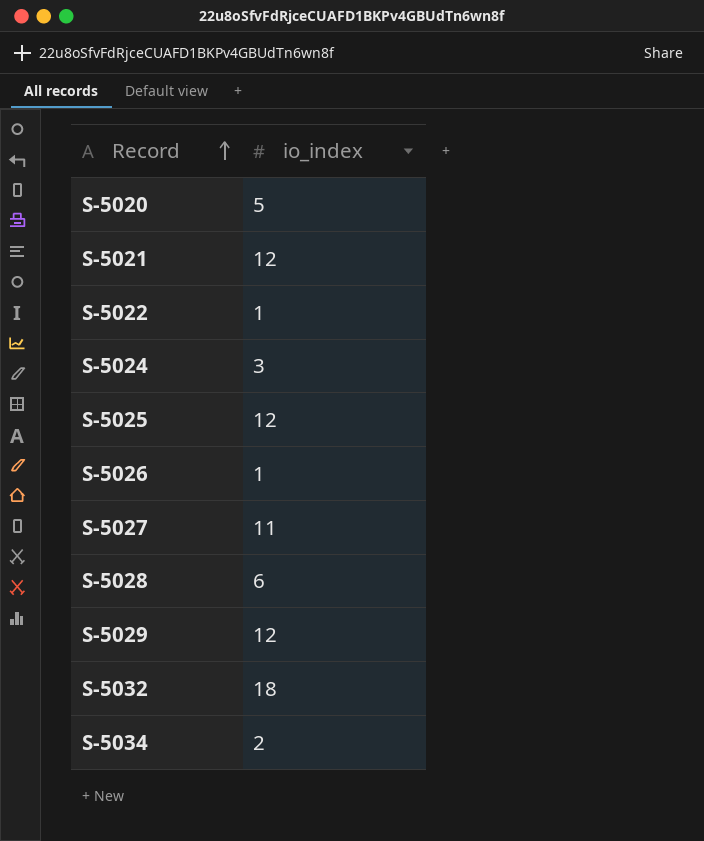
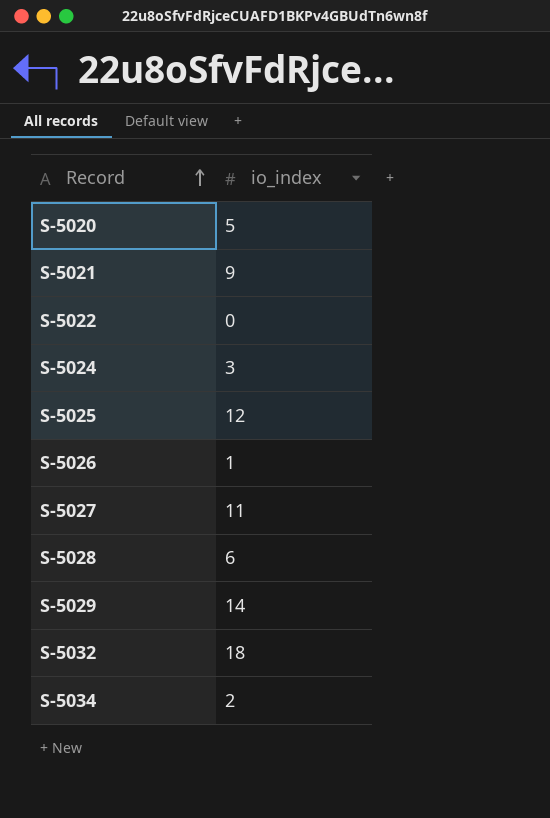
S-5021 | io_index: 12 -> 9
S-5022 | io_index: 1 -> 0
S-5029 | io_index: 12 -> 14

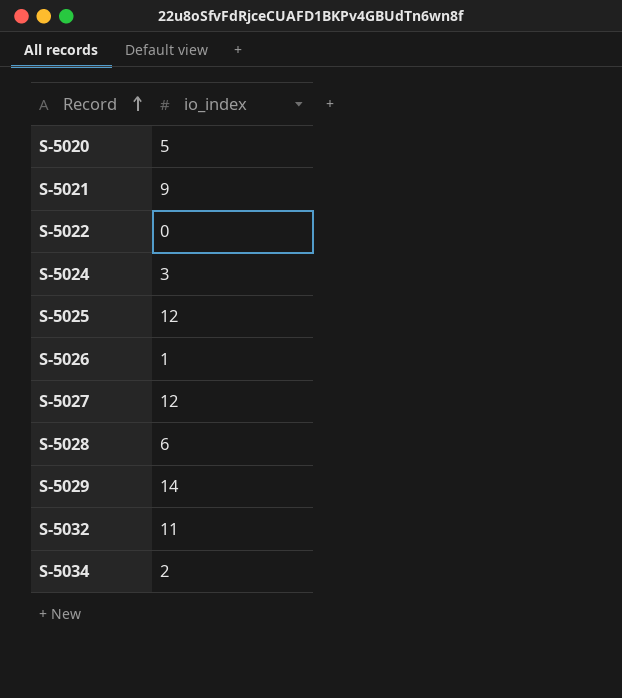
S-5027 | io_index: 11 -> 12
S-5032 | io_index: 18 -> 11

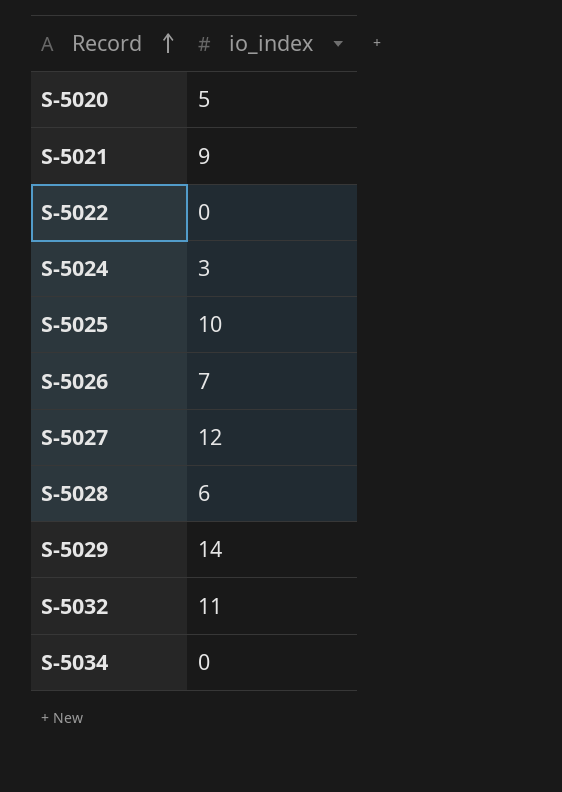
S-5025 | io_index: 12 -> 10
S-5026 | io_index: 1 -> 7
S-5034 | io_index: 2 -> 0

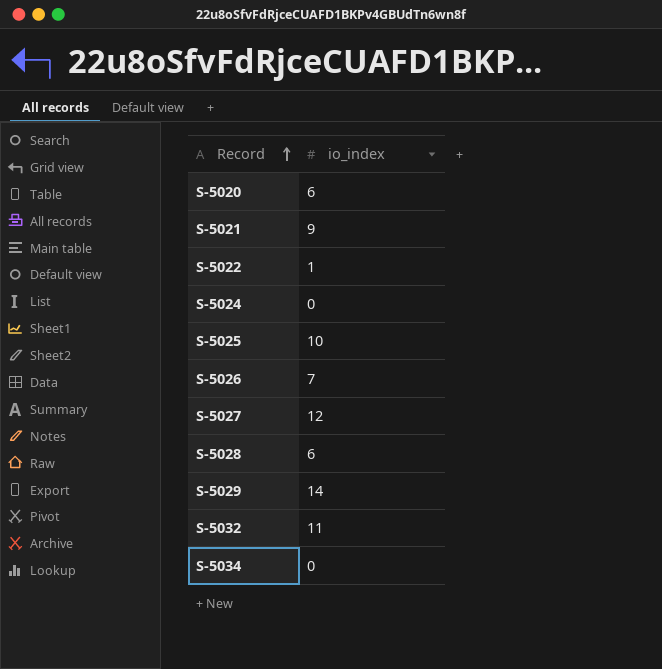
S-5020 | io_index: 5 -> 6
S-5022 | io_index: 0 -> 1
S-5024 | io_index: 3 -> 0

